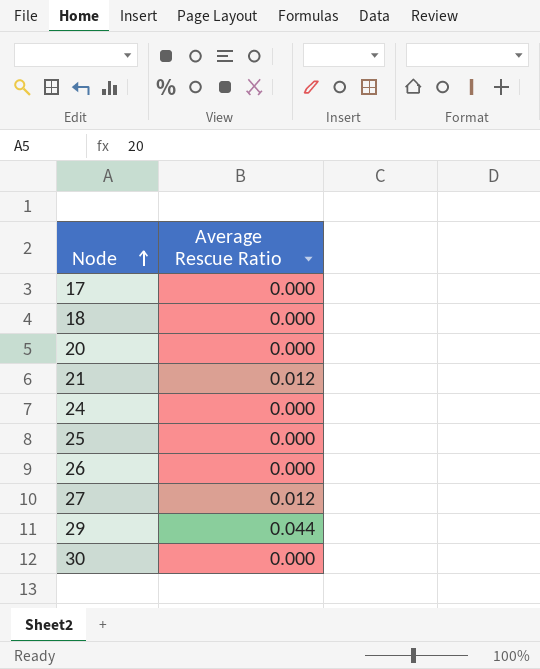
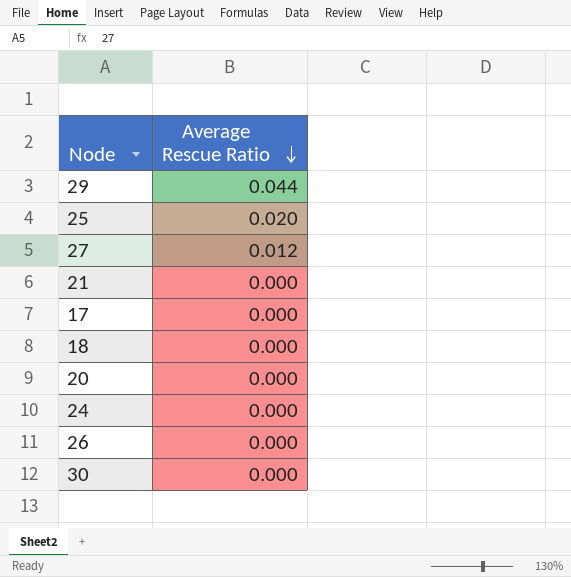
row order: Node ascending -> Average Rescue Ratio descending
25 | Average Rescue Ratio: 0.000 -> 0.020
21 | Average Rescue Ratio: 0.012 -> 0.000

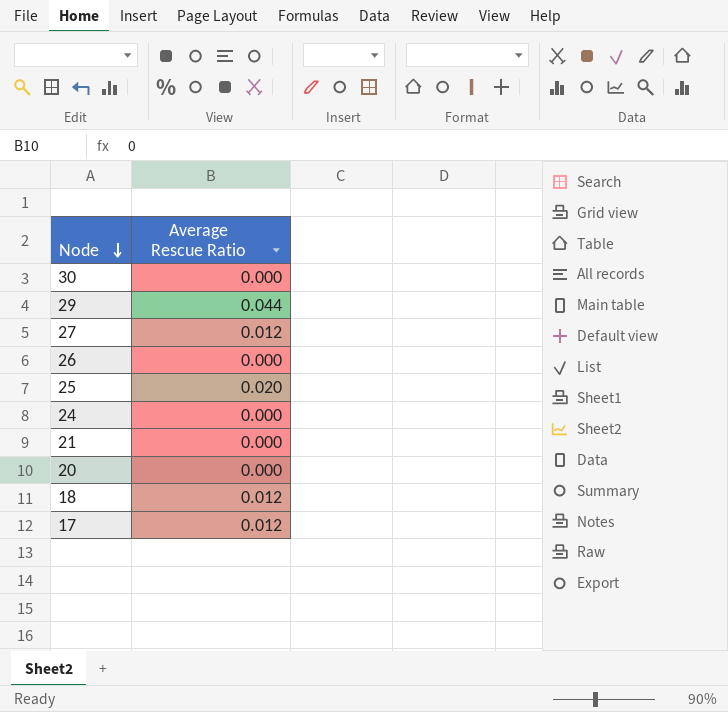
row order: Average Rescue Ratio descending -> Node descending
18 | Average Rescue Ratio: 0.000 -> 0.012
17 | Average Rescue Ratio: 0.000 -> 0.012

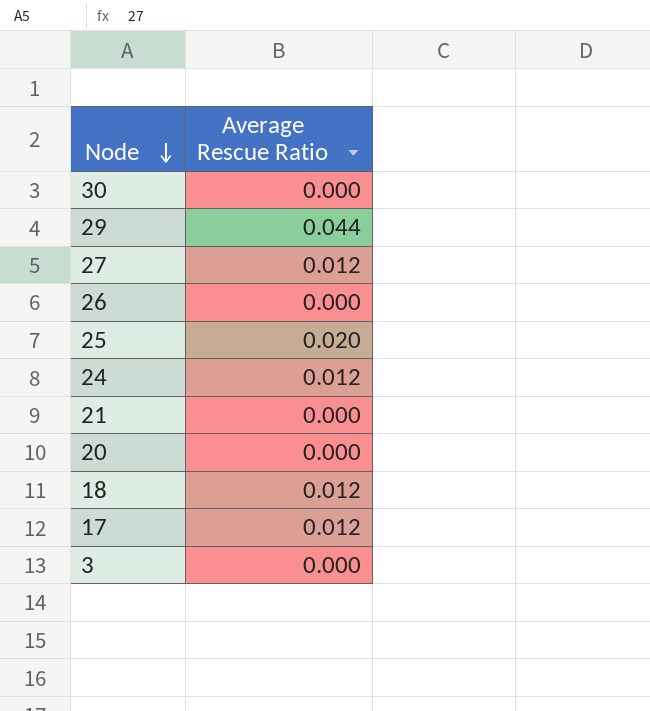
24 | Average Rescue Ratio: 0.000 -> 0.012
row 3: none -> 0.000

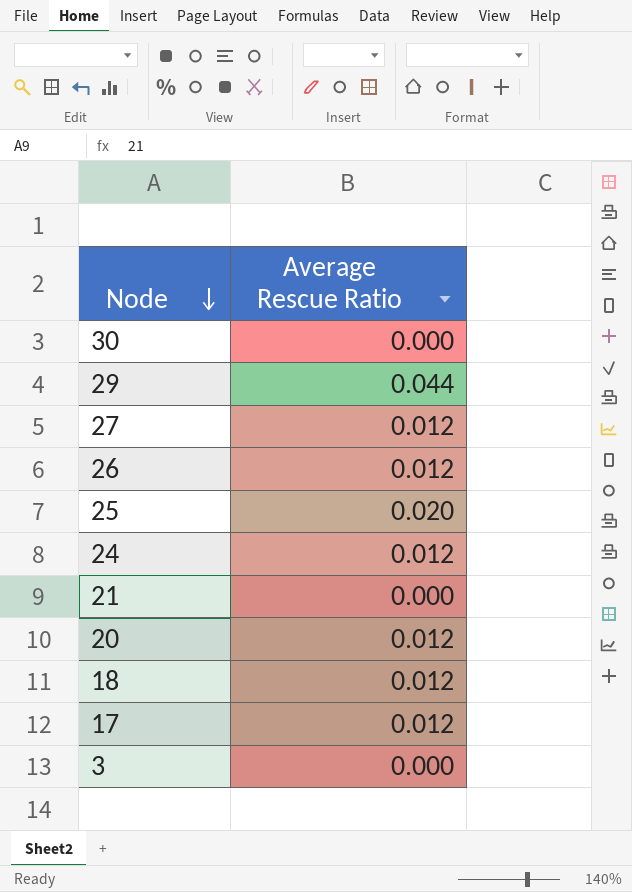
26 | Average Rescue Ratio: 0.000 -> 0.012
20 | Average Rescue Ratio: 0.000 -> 0.012

